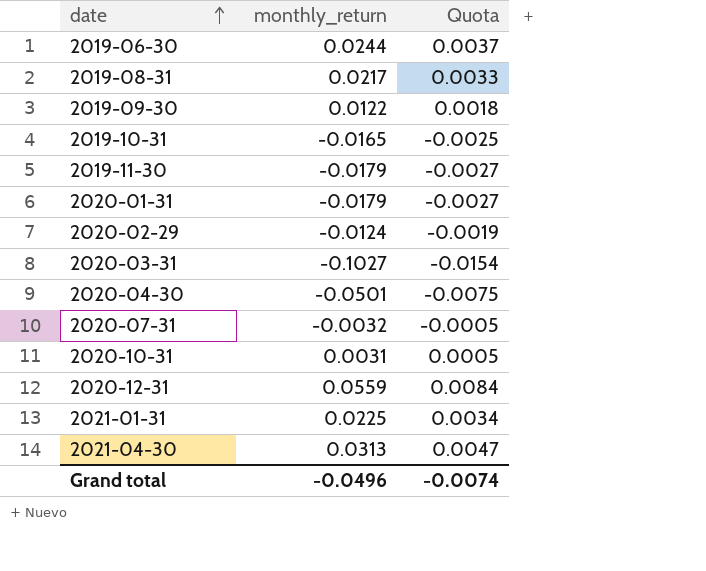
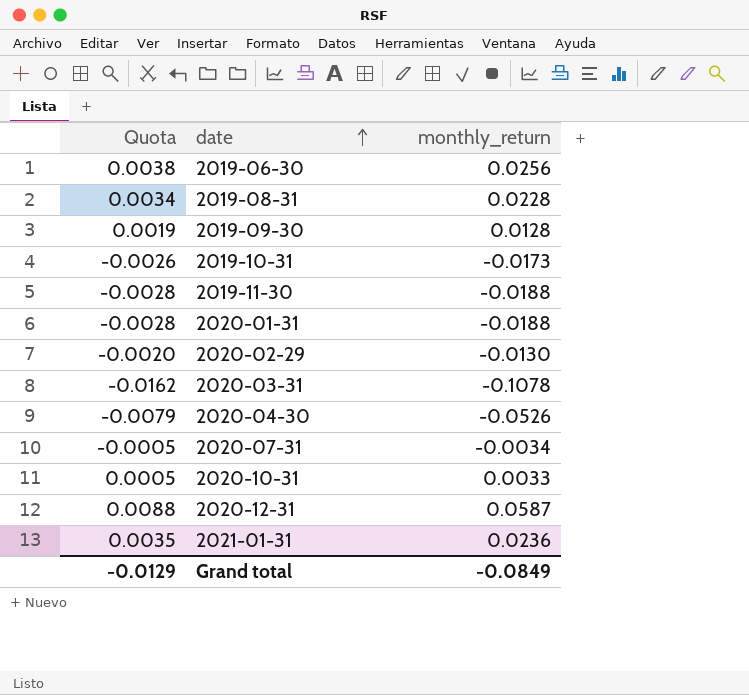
column Quota | position: 3 -> 1
row 2021-04-30: 0.0313 | 0.0047 -> none
2019-06-30 | Quota: 0.0037 -> 0.0038
2019-06-30 | monthly_return: 0.0244 -> 0.0256
2019-08-31 | Quota: 0.0033 -> 0.0034
2019-08-31 | monthly_return: 0.0217 -> 0.0228
2019-09-30 | Quota: 0.0018 -> 0.0019
2019-09-30 | monthly_return: 0.0122 -> 0.0128
2019-10-31 | Quota: -0.0025 -> -0.0026
2019-10-31 | monthly_return: -0.0165 -> -0.0173
2019-11-30 | Quota: -0.0027 -> -0.0028
2019-11-30 | monthly_return: -0.0179 -> -0.0188
2020-01-31 | Quota: -0.0027 -> -0.0028
2020-01-31 | monthly_return: -0.0179 -> -0.0188
2020-02-29 | Quota: -0.0019 -> -0.0020
2020-02-29 | monthly_return: -0.0124 -> -0.0130
2020-03-31 | Quota: -0.0154 -> -0.0162
2020-03-31 | monthly_return: -0.1027 -> -0.1078
2020-04-30 | Quota: -0.0075 -> -0.0079
2020-04-30 | monthly_return: -0.0501 -> -0.0526
2020-07-31 | monthly_return: -0.0032 -> -0.0034
2020-10-31 | monthly_return: 0.0031 -> 0.0033
2020-12-31 | Quota: 0.0084 -> 0.0088
2020-12-31 | monthly_return: 0.0559 -> 0.0587
2021-01-31 | Quota: 0.0034 -> 0.0035
2021-01-31 | monthly_return: 0.0225 -> 0.0236
Grand total | Quota: -0.0074 -> -0.0129
Grand total | monthly_return: -0.0496 -> -0.0849

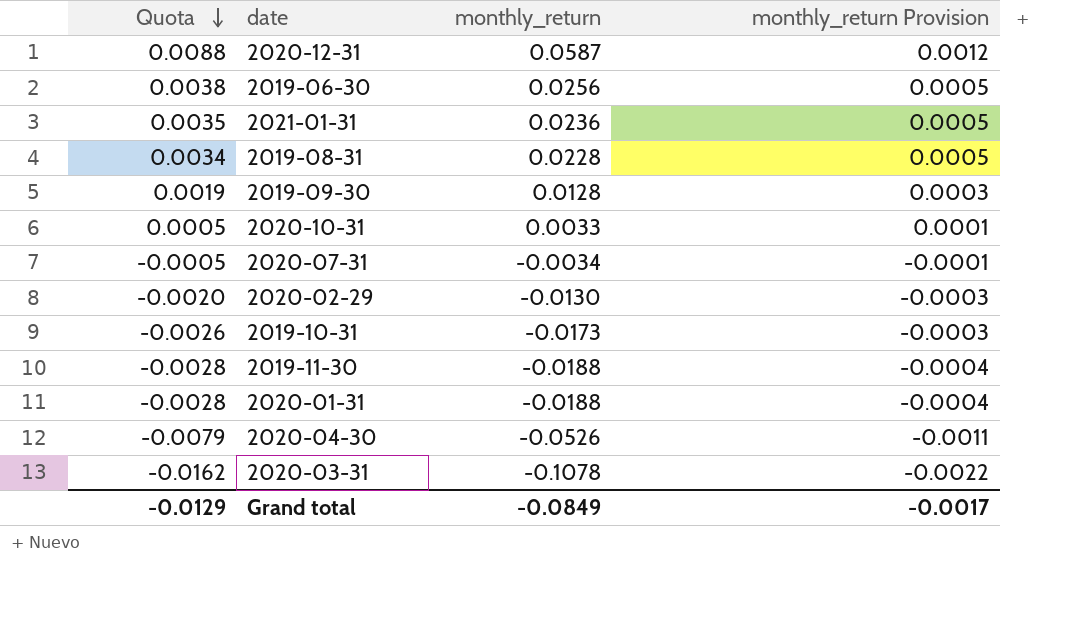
row order: date ascending -> Quota descending
column monthly_return Provision | formula: none -> [monthly_return] * 0.02

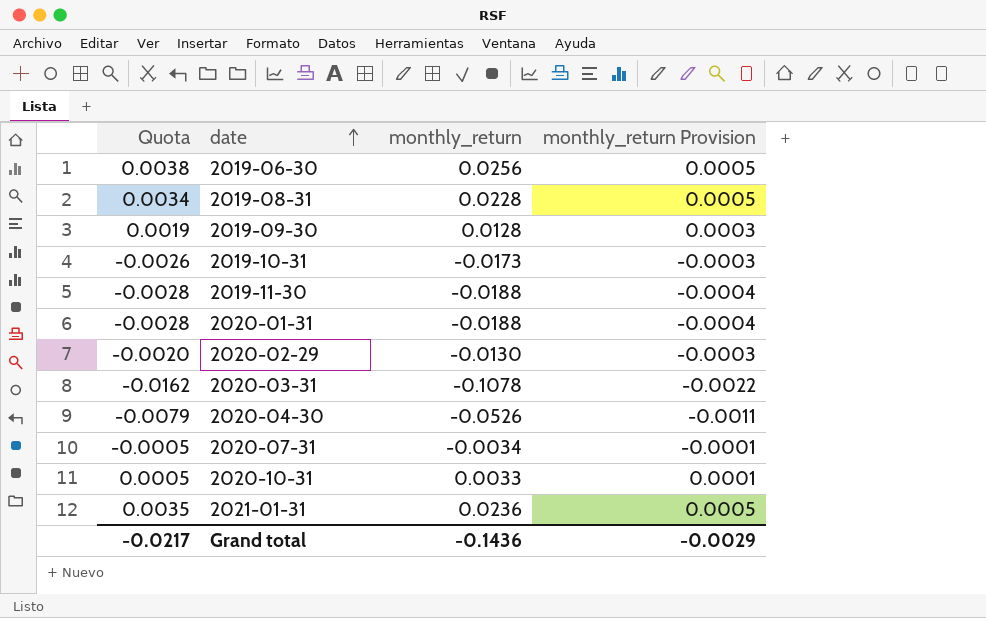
row order: Quota descending -> date ascending
row 2020-12-31: 0.0088 | 0.0587 | 0.0012 -> none
Grand total | Quota: -0.0129 -> -0.0217
Grand total | monthly_return: -0.0849 -> -0.1436
Grand total | monthly_return Provision: -0.0017 -> -0.0029

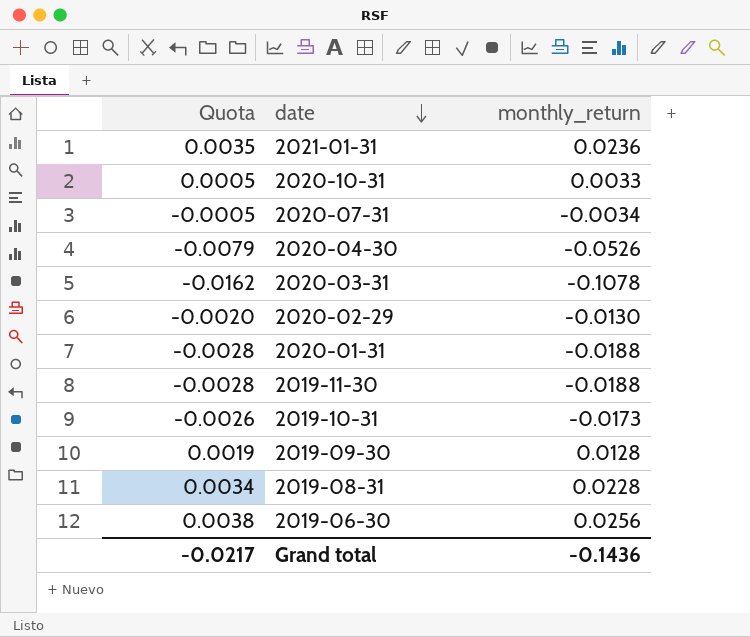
row order: date ascending -> date descending
column monthly_return Provision | formula: [monthly_return] * 0.02 -> none

